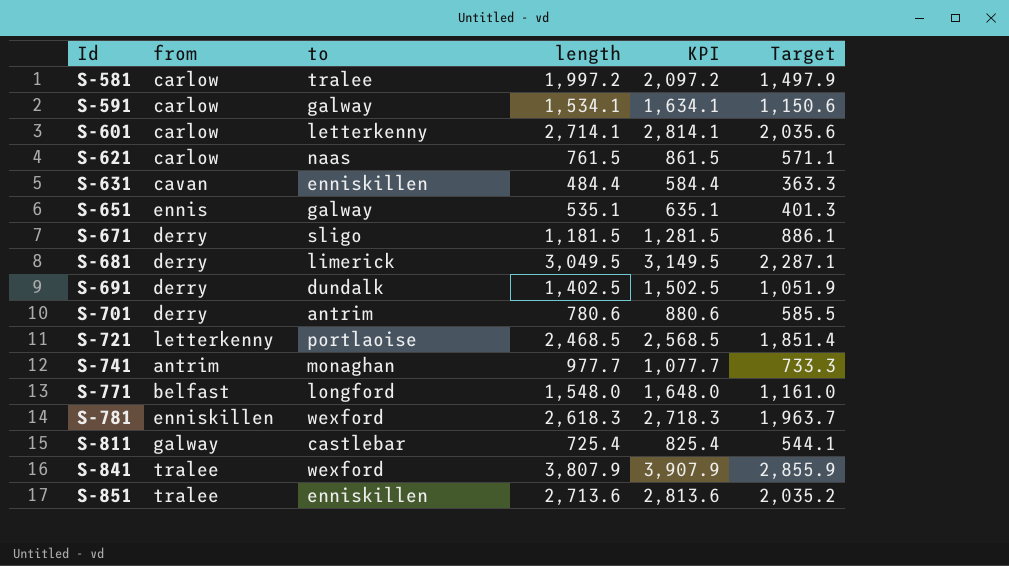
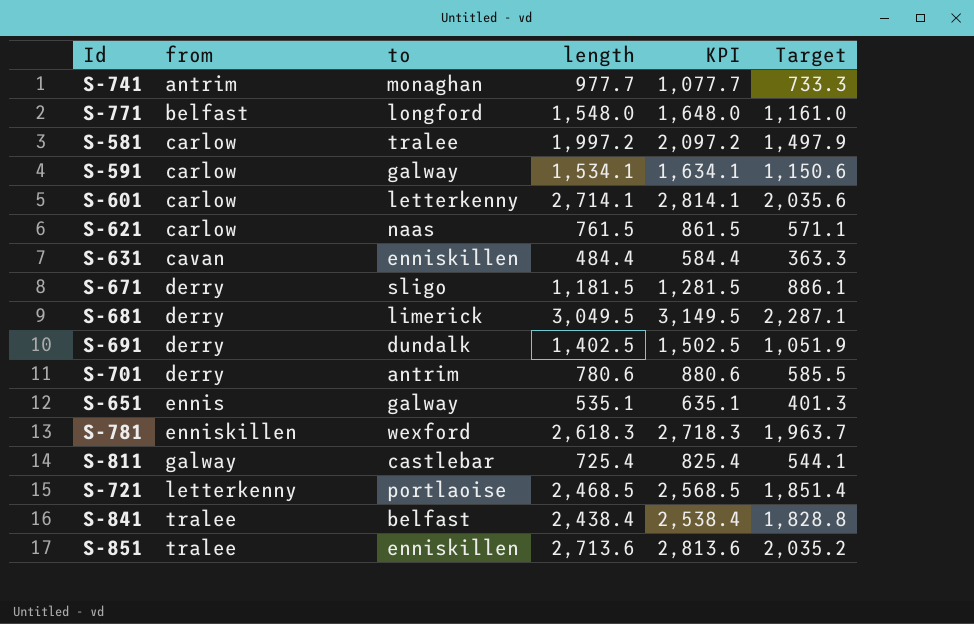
row order: Id ascending -> from ascending
S-841 | to: wexford -> belfast
S-841 | length: 3,807.9 -> 2,438.4
S-841 | KPI: 3,907.9 -> 2,538.4
S-841 | Target: 2,855.9 -> 1,828.8

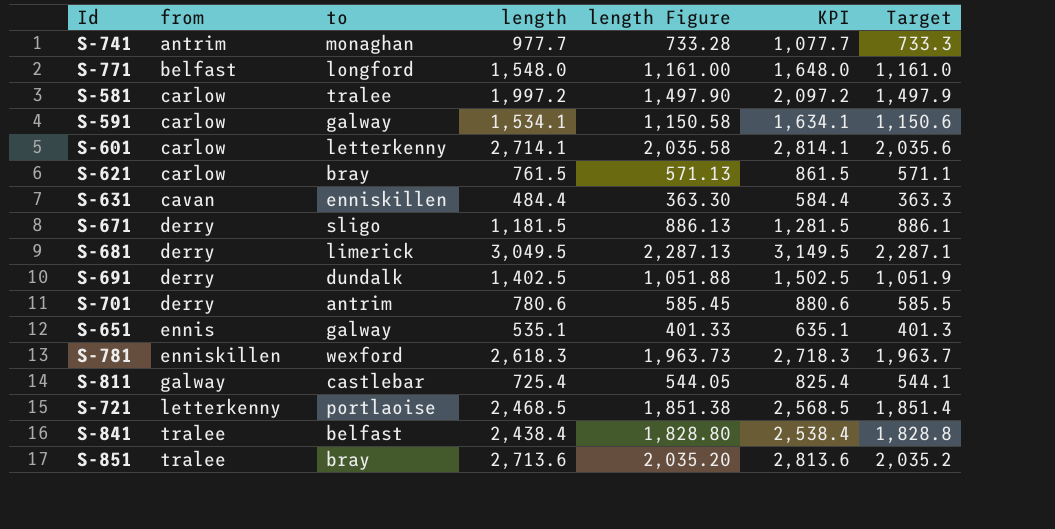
column length Figure | formula: none -> [length] * 0.75
S-621 | to: naas -> bray
S-851 | to: enniskillen -> bray

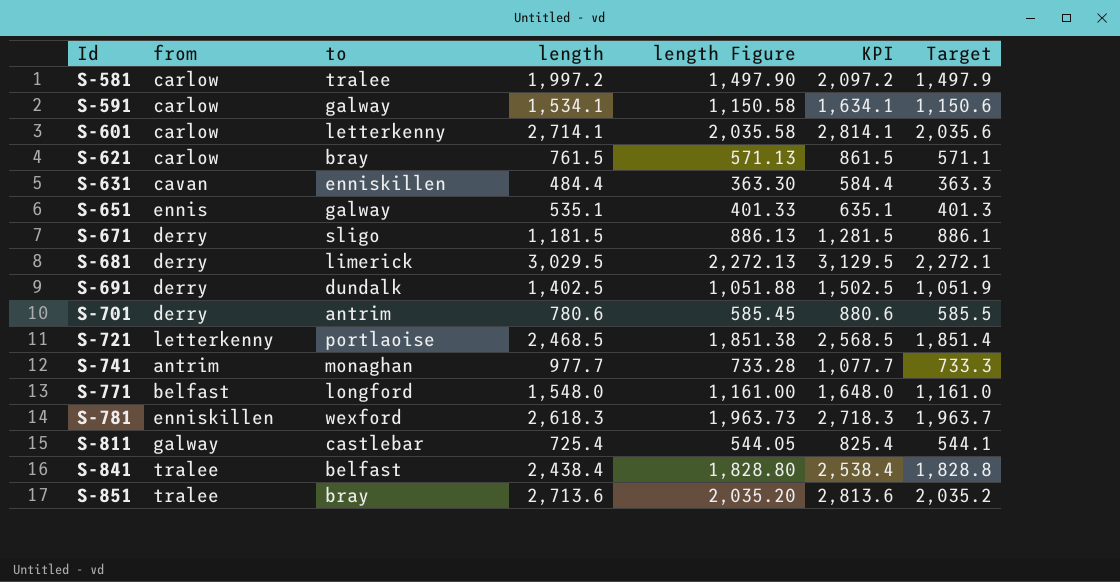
row order: from ascending -> Id ascending
S-681 | length: 3,049.5 -> 3,029.5
S-681 | length Figure: 2,287.13 -> 2,272.13
S-681 | KPI: 3,149.5 -> 3,129.5
S-681 | Target: 2,287.1 -> 2,272.1

